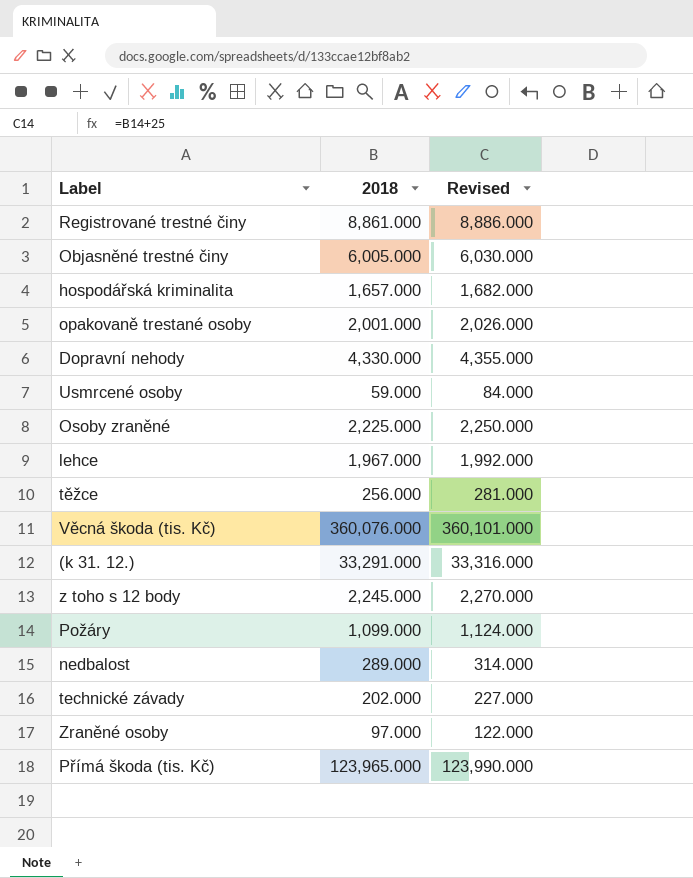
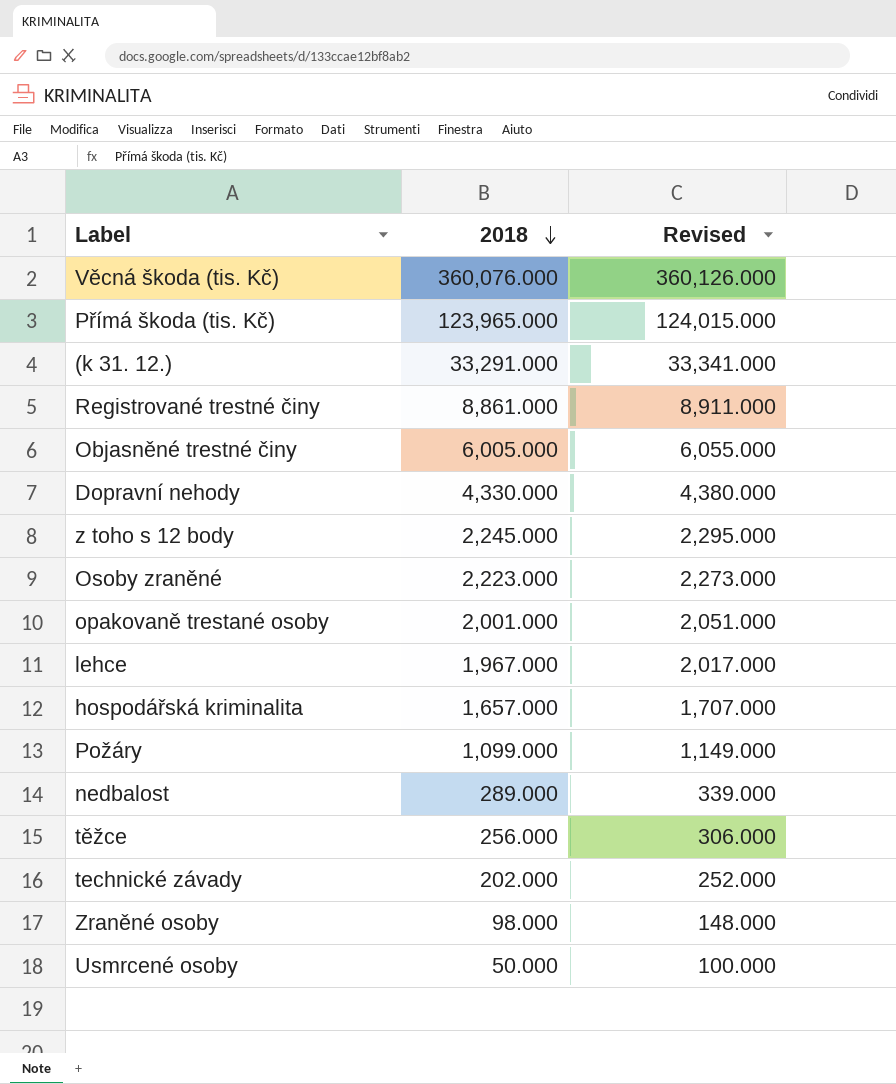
row order: none -> 2018 descending
column Revised | formula: [2018] + 25 -> [2018] + 50
Osoby zraněné | 2018: 2,225.000 -> 2,223.000
Zraněné osoby | 2018: 97.000 -> 98.000
Usmrcené osoby | 2018: 59.000 -> 50.000

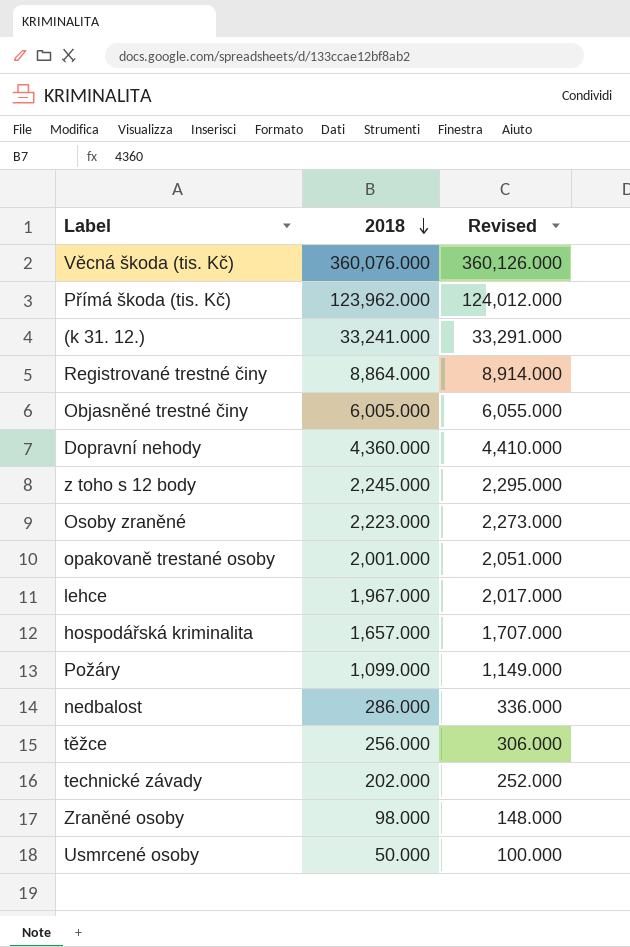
Přímá škoda (tis. Kč) | 2018: 123,965.000 -> 123,962.000
Přímá škoda (tis. Kč) | Revised: 124,015.000 -> 124,012.000
(k 31. 12.) | 2018: 33,291.000 -> 33,241.000
(k 31. 12.) | Revised: 33,341.000 -> 33,291.000
Registrované trestné činy | 2018: 8,861.000 -> 8,864.000
Registrované trestné činy | Revised: 8,911.000 -> 8,914.000
Dopravní nehody | 2018: 4,330.000 -> 4,360.000
Dopravní nehody | Revised: 4,380.000 -> 4,410.000
nedbalost | 2018: 289.000 -> 286.000
nedbalost | Revised: 339.000 -> 336.000

